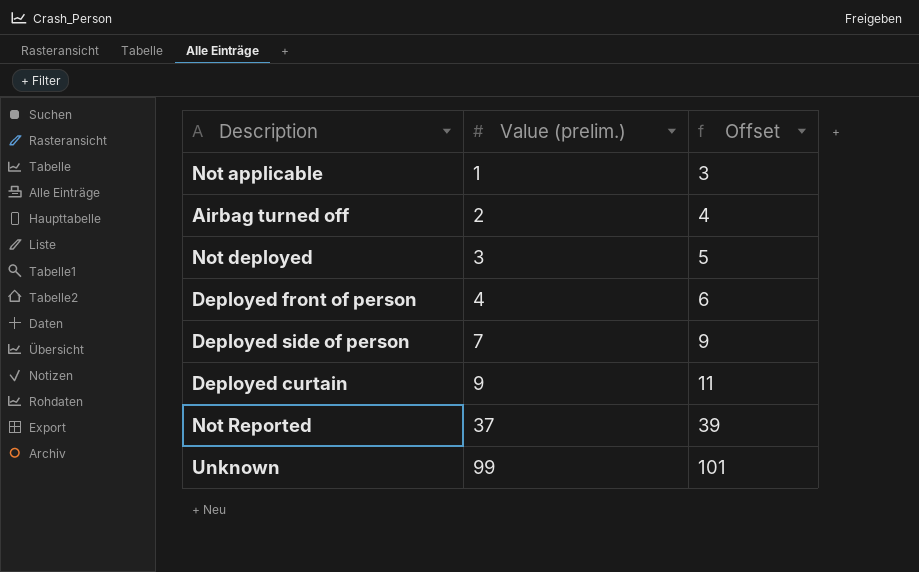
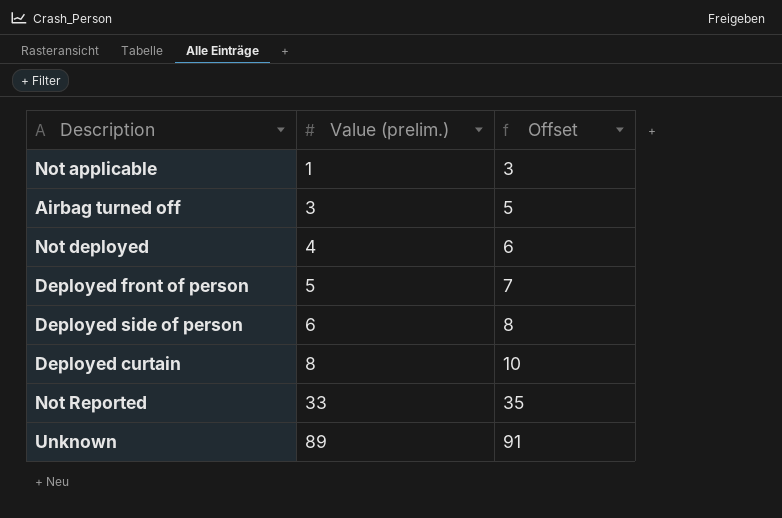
Airbag turned off | Value (prelim.): 2 -> 3
Airbag turned off | Offset: 4 -> 5
Not deployed | Value (prelim.): 3 -> 4
Not deployed | Offset: 5 -> 6
Deployed front of person | Value (prelim.): 4 -> 5
Deployed front of person | Offset: 6 -> 7
Deployed side of person | Value (prelim.): 7 -> 6
Deployed side of person | Offset: 9 -> 8
Deployed curtain | Value (prelim.): 9 -> 8
Deployed curtain | Offset: 11 -> 10
Not Reported | Value (prelim.): 37 -> 33
Not Reported | Offset: 39 -> 35
Unknown | Value (prelim.): 99 -> 89
Unknown | Offset: 101 -> 91

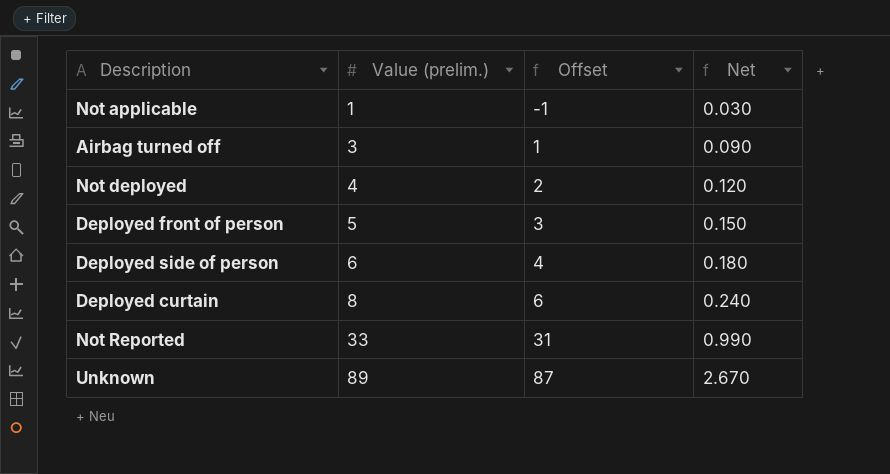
column Offset | formula: [Value (prelim.)] + 2 -> [Value (prelim.)] - 2
column Net | formula: none -> [Value (prelim.)] * 0.03

